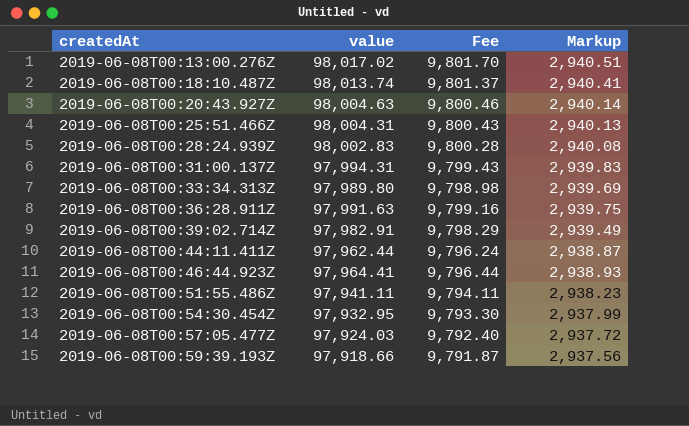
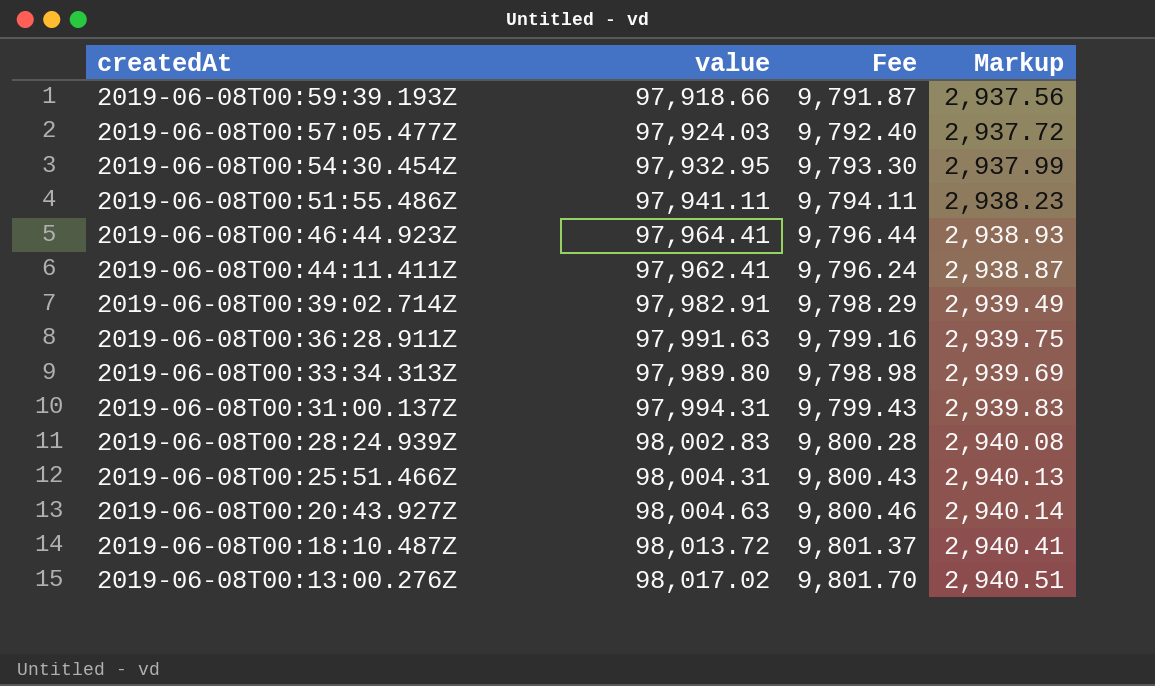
row order: createdAt ascending -> createdAt descending
2019-06-08T00:44:11.411Z | value: 97,962.44 -> 97,962.41
2019-06-08T00:18:10.487Z | value: 98,013.74 -> 98,013.72

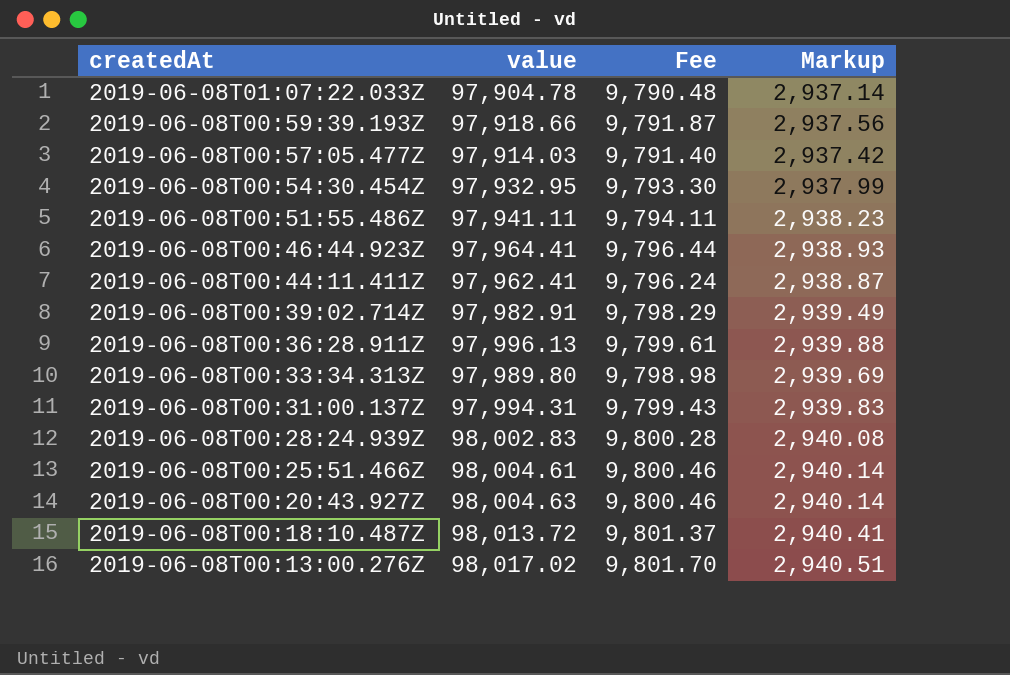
row 2019-06-08T01:07:22.033Z: none -> 97,904.78 | 9,790.48 | 2,937.14
2019-06-08T00:57:05.477Z | value: 97,924.03 -> 97,914.03
2019-06-08T00:57:05.477Z | Fee: 9,792.40 -> 9,791.40
2019-06-08T00:57:05.477Z | Markup: 2,937.72 -> 2,937.42
2019-06-08T00:36:28.911Z | value: 97,991.63 -> 97,996.13
2019-06-08T00:36:28.911Z | Fee: 9,799.16 -> 9,799.61
2019-06-08T00:36:28.911Z | Markup: 2,939.75 -> 2,939.88
2019-06-08T00:25:51.466Z | value: 98,004.31 -> 98,004.61
2019-06-08T00:25:51.466Z | Fee: 9,800.43 -> 9,800.46
2019-06-08T00:25:51.466Z | Markup: 2,940.13 -> 2,940.14

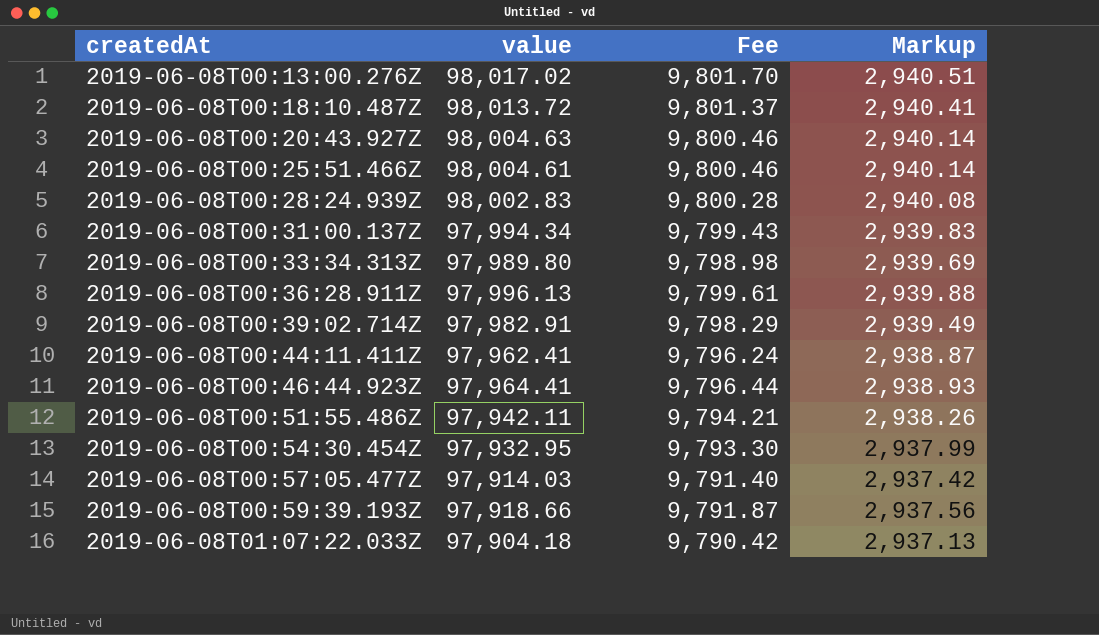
row order: createdAt descending -> createdAt ascending
2019-06-08T00:31:00.137Z | value: 97,994.31 -> 97,994.34
2019-06-08T00:51:55.486Z | value: 97,941.11 -> 97,942.11
2019-06-08T00:51:55.486Z | Fee: 9,794.11 -> 9,794.21
2019-06-08T00:51:55.486Z | Markup: 2,938.23 -> 2,938.26
2019-06-08T01:07:22.033Z | value: 97,904.78 -> 97,904.18
2019-06-08T01:07:22.033Z | Fee: 9,790.48 -> 9,790.42
2019-06-08T01:07:22.033Z | Markup: 2,937.14 -> 2,937.13

